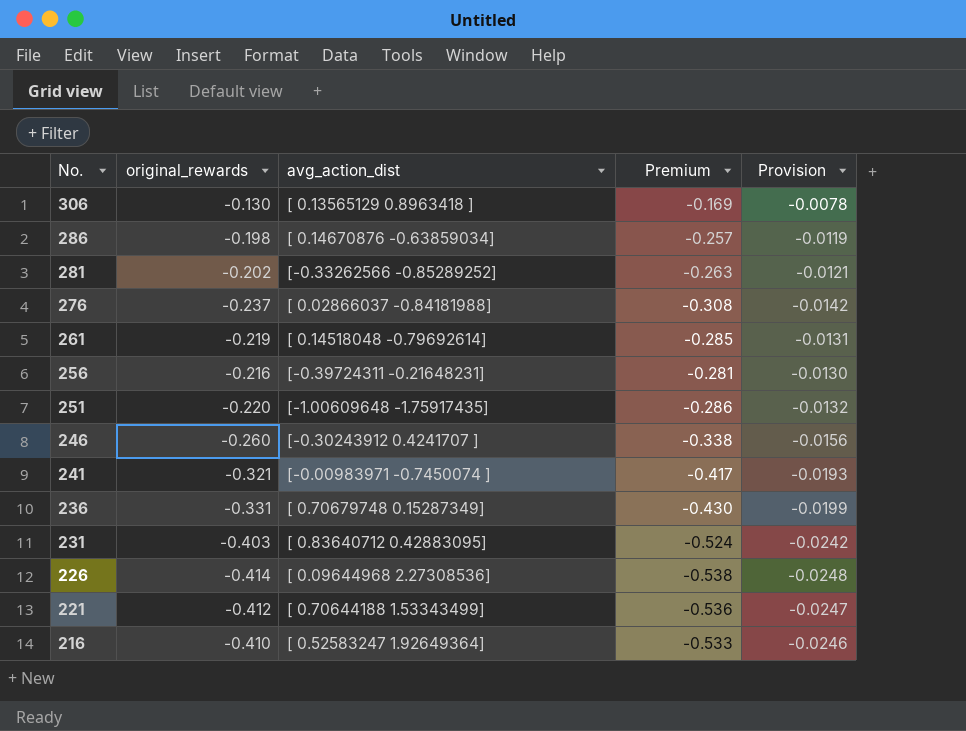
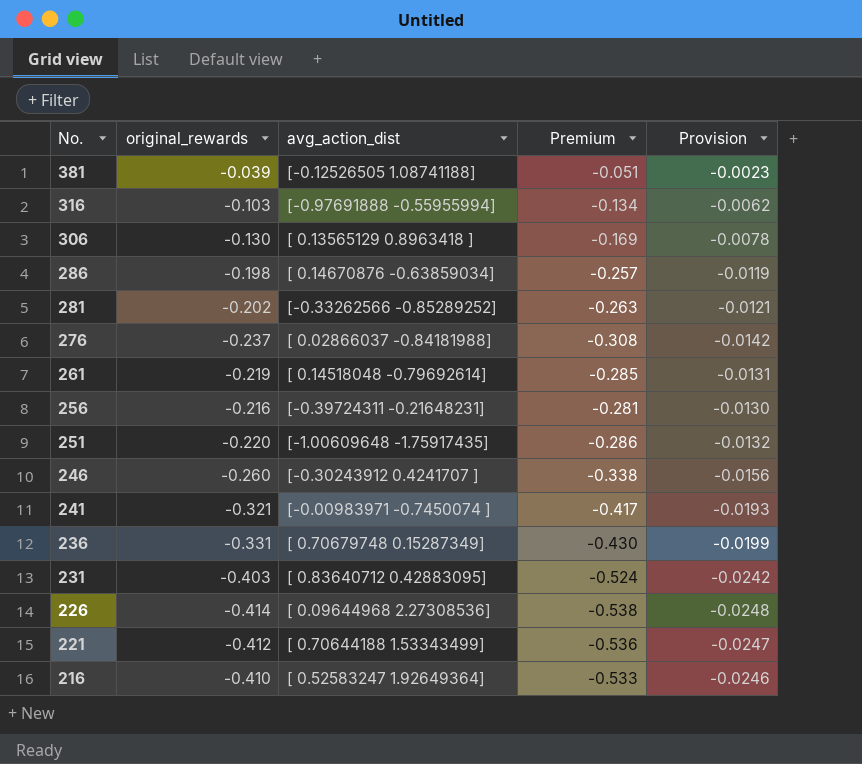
row 381: none -> -0.039 | [-0.12526505 1.08741188] | -0.051 | -0.0023
row 316: none -> -0.103 | [-0.97691888 -0.55955994] | -0.134 | -0.0062

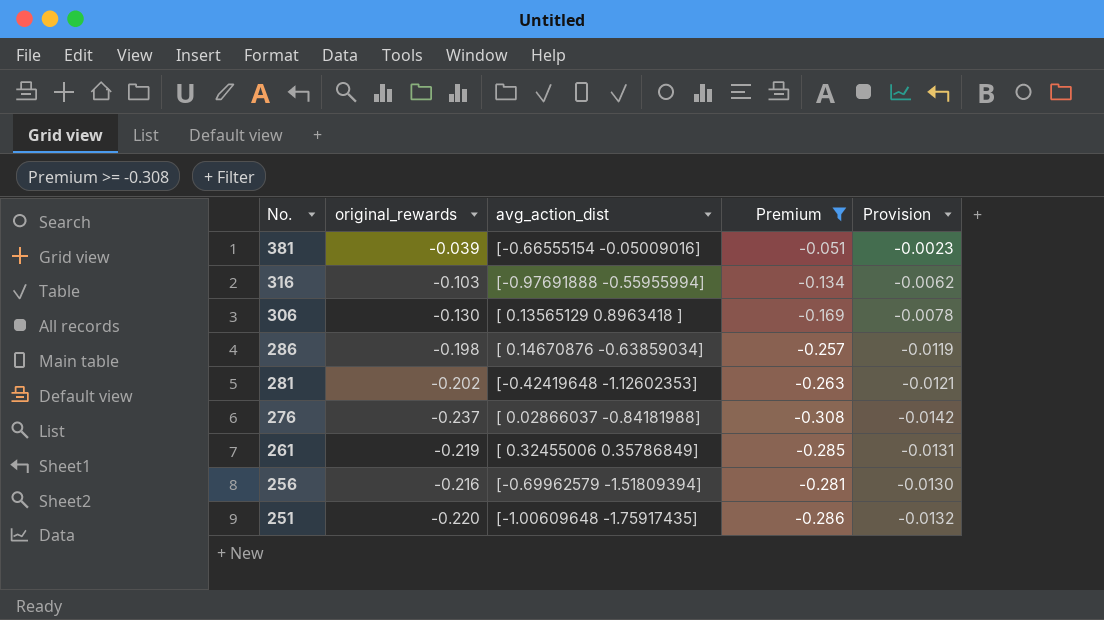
filter: none -> Premium >= -0.308
381 | avg_action_dist: [-0.12526505 1.08741188] -> [-0.66555154 -0.05009016]
281 | avg_action_dist: [-0.33262566 -0.85289252] -> [-0.42419648 -1.12602353]
261 | avg_action_dist: [ 0.14518048 -0.79692614] -> [ 0.32455006 0.35786849]
256 | avg_action_dist: [-0.39724311 -0.21648231] -> [-0.69962579 -1.51809394]

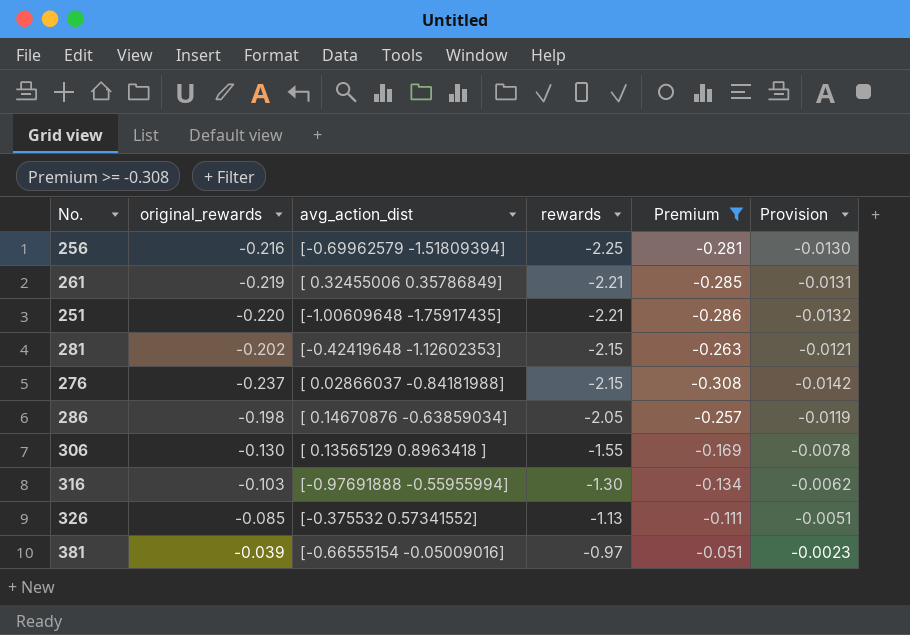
row order: No. descending -> rewards ascending
column rewards | position: none -> 4
row 326: none -> -0.085 | [-0.375532 0.57341552] | -1.13 | -0.111 | -0.0051

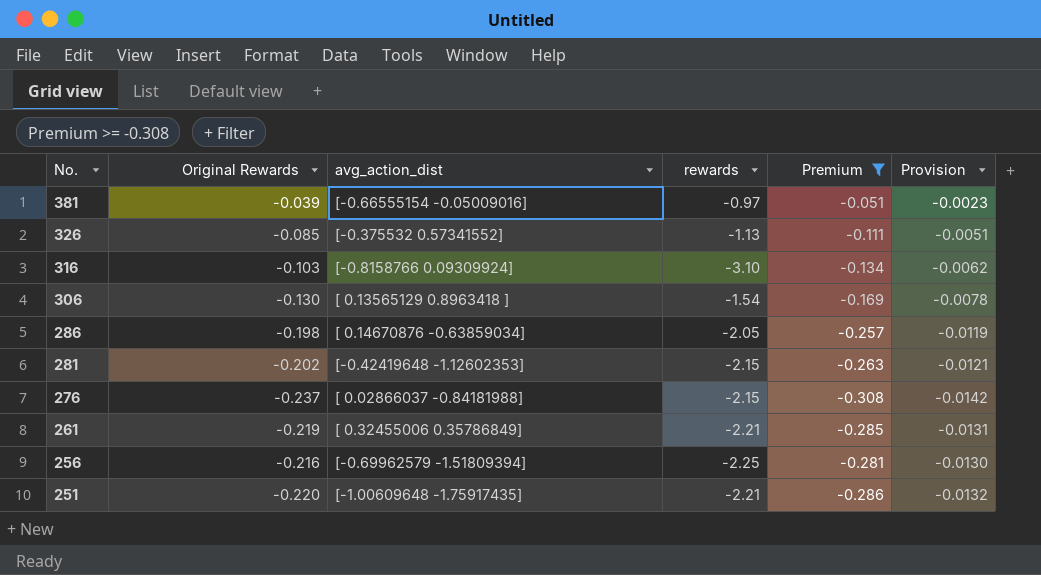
row order: rewards ascending -> No. descending
column name: original_rewards -> Original Rewards
316 | avg_action_dist: [-0.97691888 -0.55955994] -> [-0.8158766 0.09309924]
316 | rewards: -1.30 -> -3.10
306 | rewards: -1.55 -> -1.54

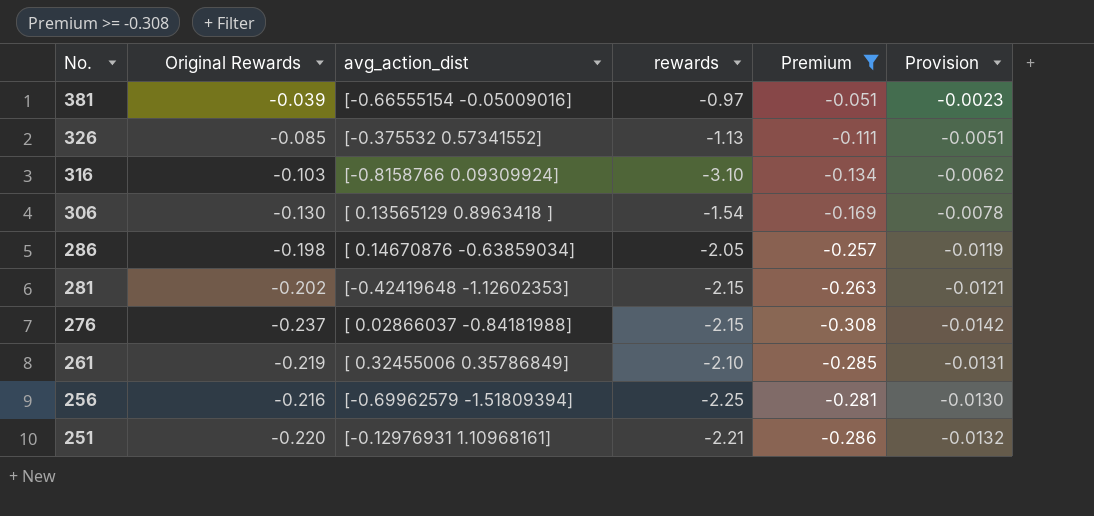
261 | rewards: -2.21 -> -2.10
251 | avg_action_dist: [-1.00609648 -1.75917435] -> [-0.12976931 1.10968161]

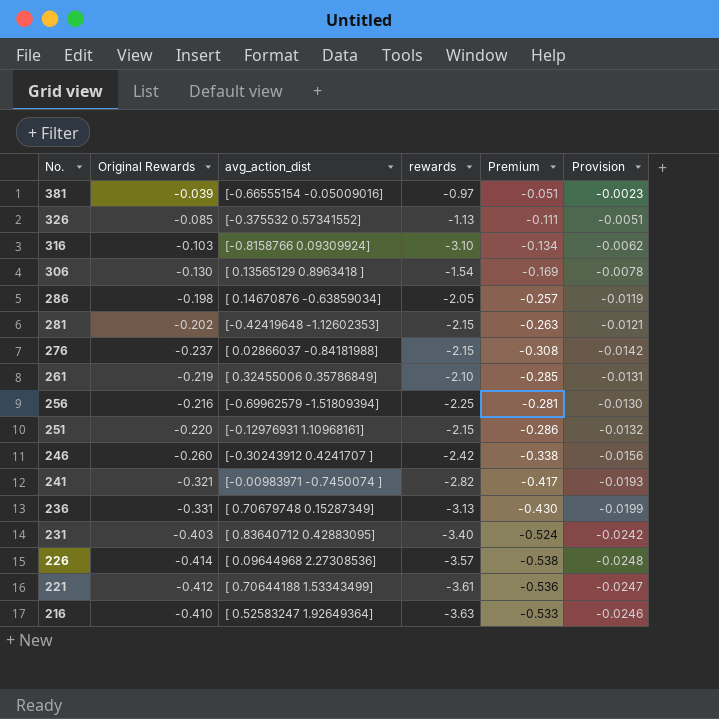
filter: Premium >= -0.308 -> none
251 | rewards: -2.21 -> -2.15

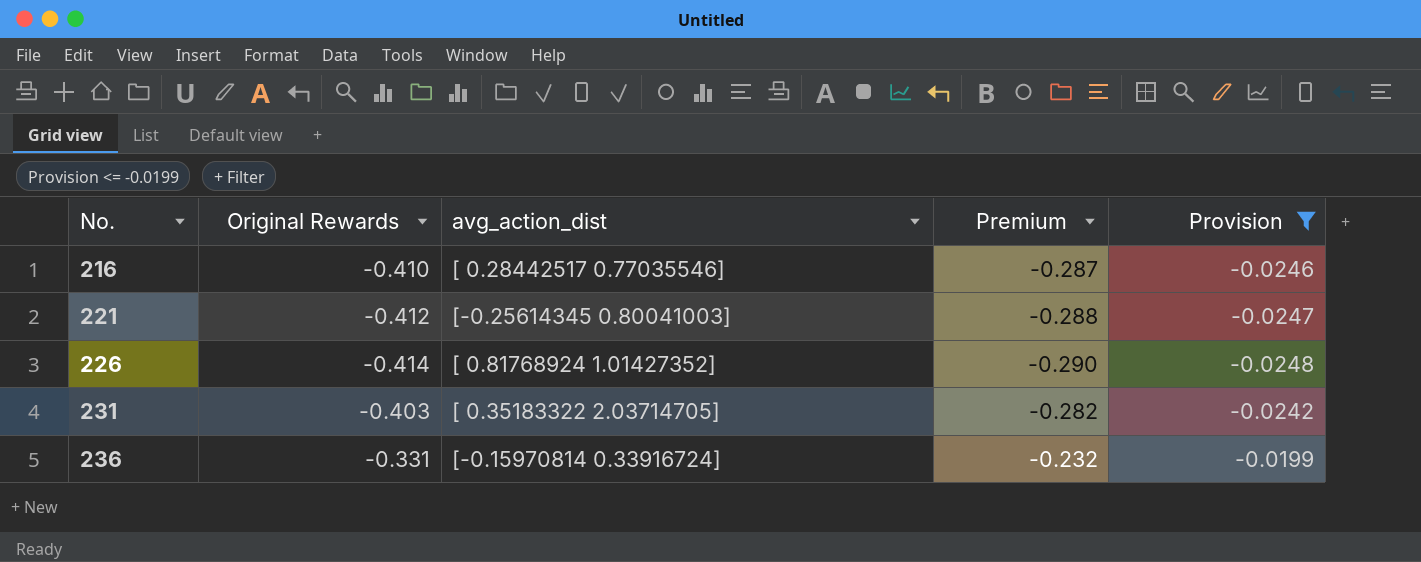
filter: none -> Provision <= -0.0199
row order: No. descending -> No. ascending
column rewards | position: 4 -> none
column Premium | formula: [Original Rewards] * 1.3 -> [Original Rewards] * 0.7
216 | avg_action_dist: [ 0.52583247 1.92649364] -> [ 0.28442517 0.77035546]
221 | avg_action_dist: [ 0.70644188 1.53343499] -> [-0.25614345 0.80041003]
226 | avg_action_dist: [ 0.09644968 2.27308536] -> [ 0.81768924 1.01427352]
231 | avg_action_dist: [ 0.83640712 0.42883095] -> [ 0.35183322 2.03714705]
236 | avg_action_dist: [ 0.70679748 0.15287349] -> [-0.15970814 0.33916724]

